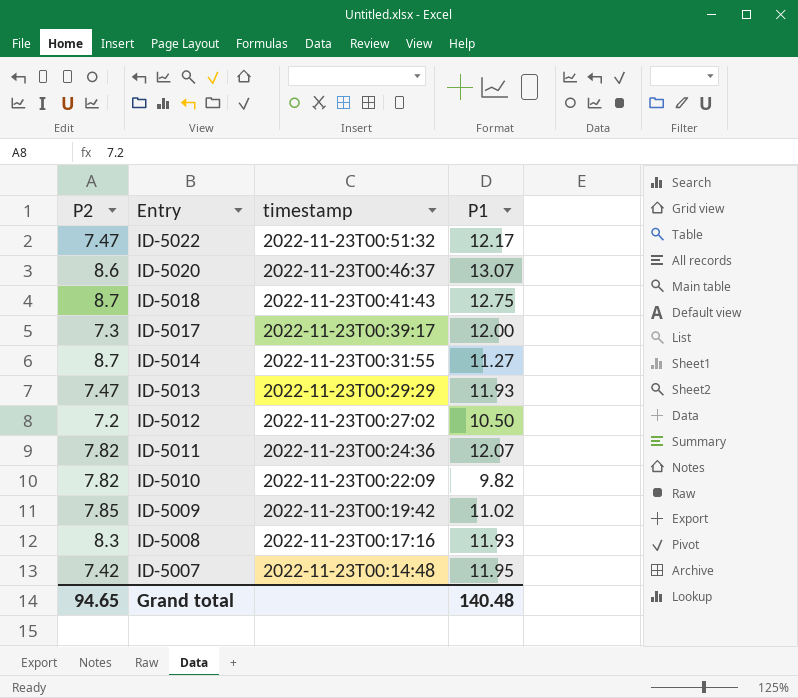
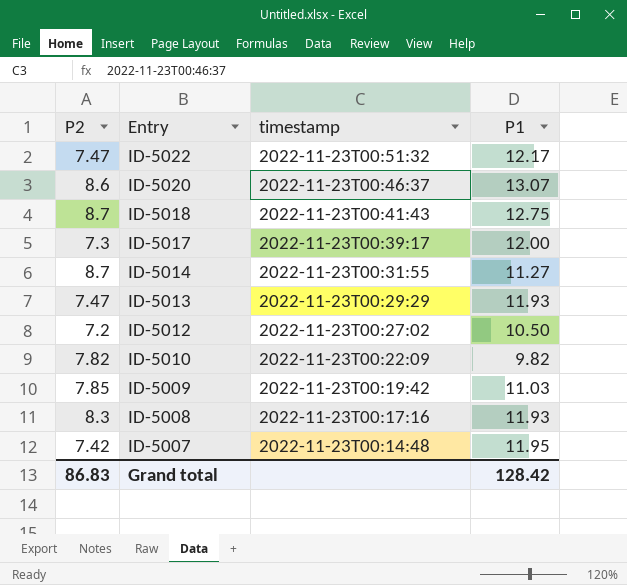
row ID-5011: 7.82 | 2022-11-23T00:24:36 | 12.07 -> none
ID-5009 | P1: 11.02 -> 11.03
Grand total | P2: 94.65 -> 86.83
Grand total | P1: 140.48 -> 128.42

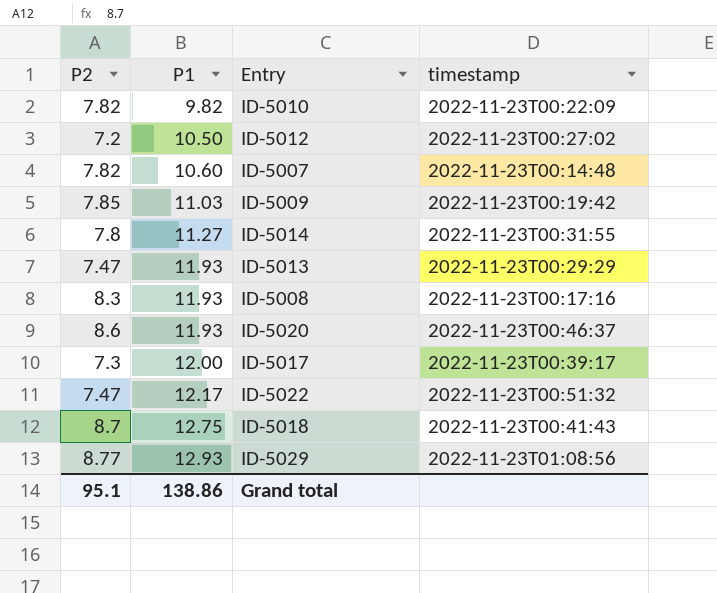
row order: Entry descending -> P1 ascending
column P1 | position: 4 -> 2
ID-5007 | P2: 7.42 -> 7.82
ID-5007 | P1: 11.95 -> 10.60
ID-5014 | P2: 8.7 -> 7.8
ID-5020 | P1: 13.07 -> 11.93
row ID-5029: none -> 8.77 | 12.93 | 2022-11-23T01:08:56
Grand total | P2: 86.83 -> 95.1
Grand total | P1: 128.42 -> 138.86

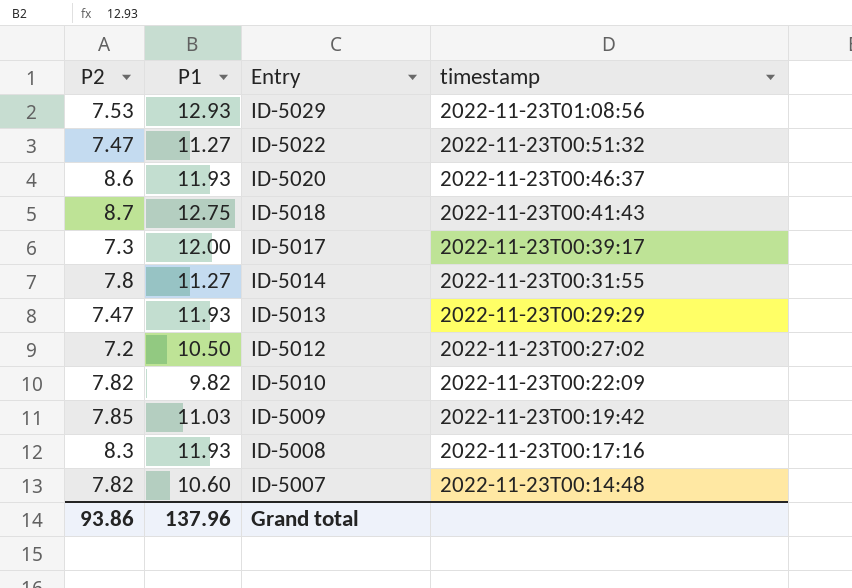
row order: P1 ascending -> Entry descending
ID-5029 | P2: 8.77 -> 7.53
ID-5022 | P1: 12.17 -> 11.27
Grand total | P2: 95.1 -> 93.86
Grand total | P1: 138.86 -> 137.96

